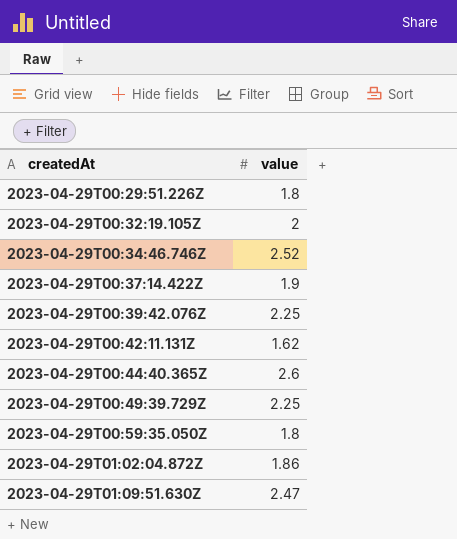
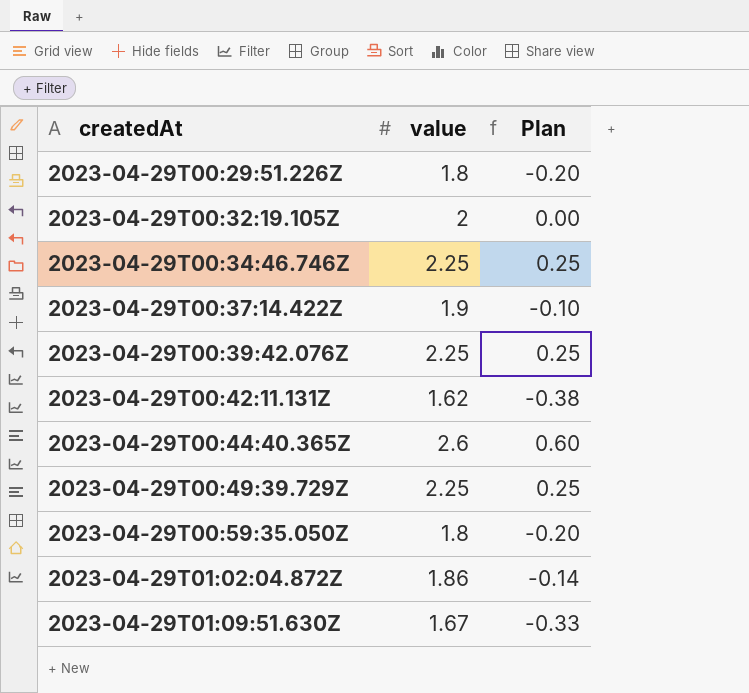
column Plan | formula: none -> [value] - 2
2023-04-29T00:34:46.746Z | value: 2.52 -> 2.25
2023-04-29T01:09:51.630Z | value: 2.47 -> 1.67

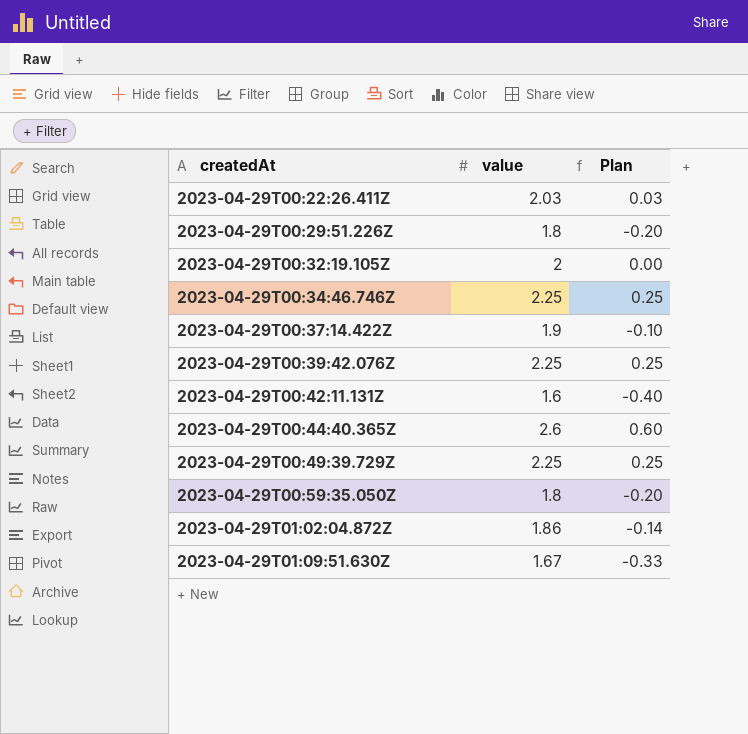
row 2023-04-29T00:22:26.411Z: none -> 2.03 | 0.03
2023-04-29T00:42:11.131Z | value: 1.62 -> 1.6
2023-04-29T00:42:11.131Z | Plan: -0.38 -> -0.40

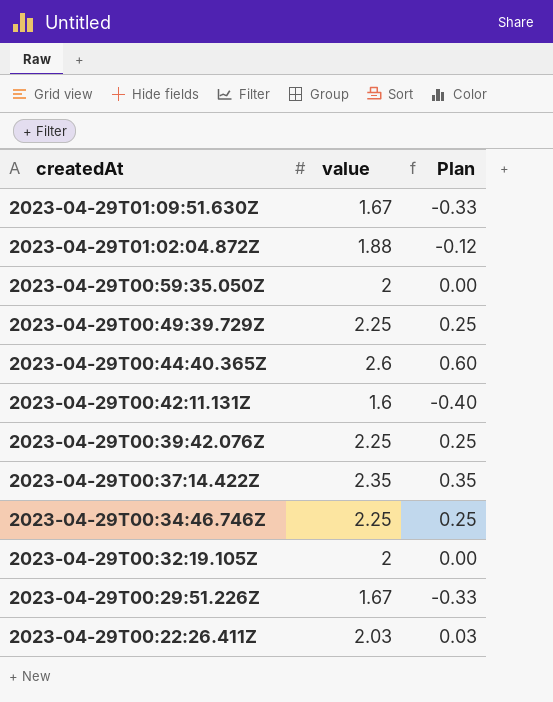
row order: createdAt ascending -> createdAt descending
2023-04-29T01:02:04.872Z | value: 1.86 -> 1.88
2023-04-29T01:02:04.872Z | Plan: -0.14 -> -0.12
2023-04-29T00:59:35.050Z | value: 1.8 -> 2
2023-04-29T00:59:35.050Z | Plan: -0.20 -> 0.00
2023-04-29T00:37:14.422Z | value: 1.9 -> 2.35
2023-04-29T00:37:14.422Z | Plan: -0.10 -> 0.35
2023-04-29T00:29:51.226Z | value: 1.8 -> 1.67
2023-04-29T00:29:51.226Z | Plan: -0.20 -> -0.33

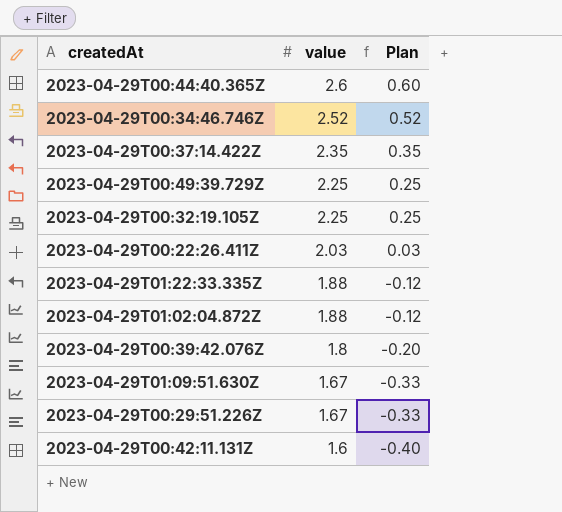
row order: createdAt descending -> value descending
row 2023-04-29T00:59:35.050Z: 2 | 0.00 -> none
2023-04-29T00:34:46.746Z | value: 2.25 -> 2.52
2023-04-29T00:34:46.746Z | Plan: 0.25 -> 0.52
2023-04-29T00:32:19.105Z | value: 2 -> 2.25
2023-04-29T00:32:19.105Z | Plan: 0.00 -> 0.25
row 2023-04-29T01:22:33.335Z: none -> 1.88 | -0.12
2023-04-29T00:39:42.076Z | value: 2.25 -> 1.8
2023-04-29T00:39:42.076Z | Plan: 0.25 -> -0.20

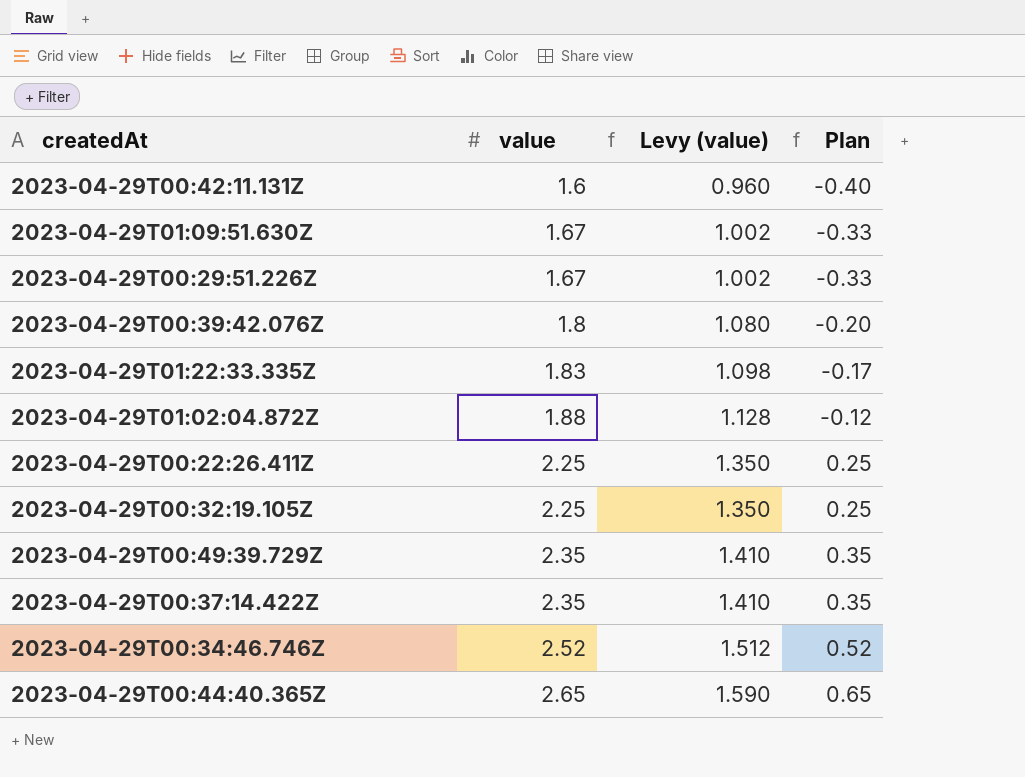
row order: value descending -> value ascending
column Levy (value) | formula: none -> [value] * 0.6
2023-04-29T01:22:33.335Z | value: 1.88 -> 1.83
2023-04-29T01:22:33.335Z | Plan: -0.12 -> -0.17
2023-04-29T00:22:26.411Z | value: 2.03 -> 2.25
2023-04-29T00:22:26.411Z | Plan: 0.03 -> 0.25
2023-04-29T00:49:39.729Z | value: 2.25 -> 2.35
2023-04-29T00:49:39.729Z | Plan: 0.25 -> 0.35
2023-04-29T00:44:40.365Z | value: 2.6 -> 2.65
2023-04-29T00:44:40.365Z | Plan: 0.60 -> 0.65

